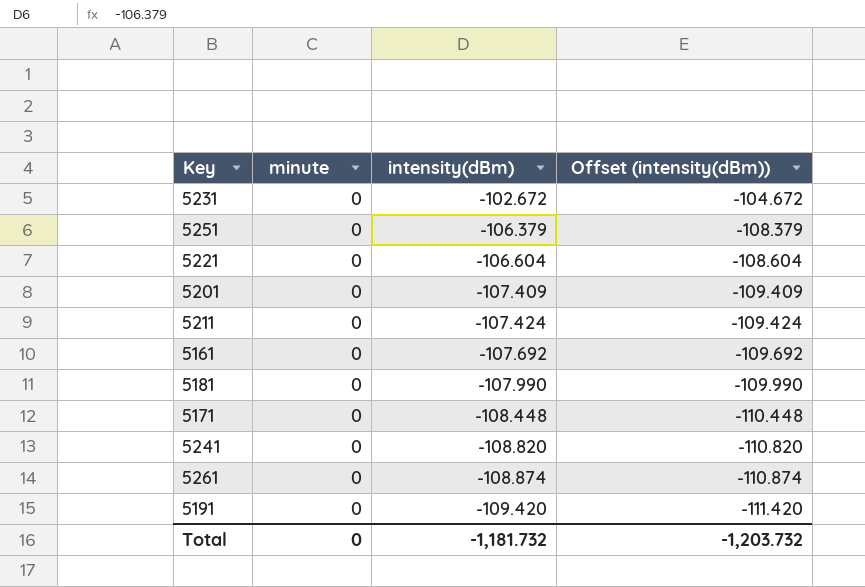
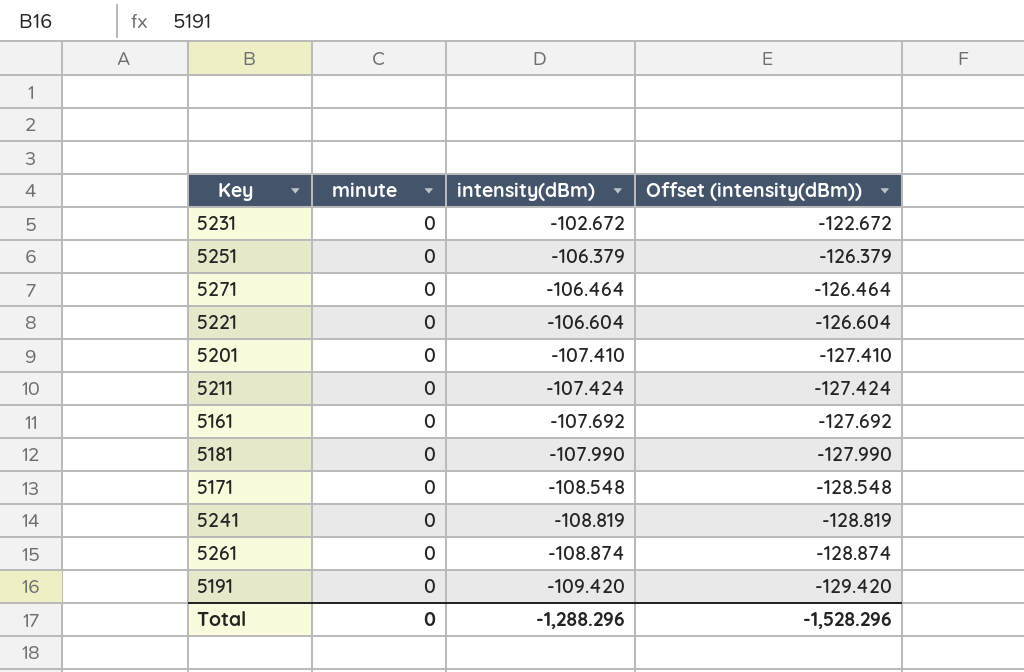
column Offset (intensity(dBm)) | formula: [intensity(dBm)] - 2 -> [intensity(dBm)] - 20
row 5271: none -> 0 | -106.464 | -126.464
5201 | intensity(dBm): -107.409 -> -107.410
5171 | intensity(dBm): -108.448 -> -108.548
5241 | intensity(dBm): -108.820 -> -108.819
Total | intensity(dBm): -1,181.732 -> -1,288.296
Total | Offset (intensity(dBm)): -1,203.732 -> -1,528.296

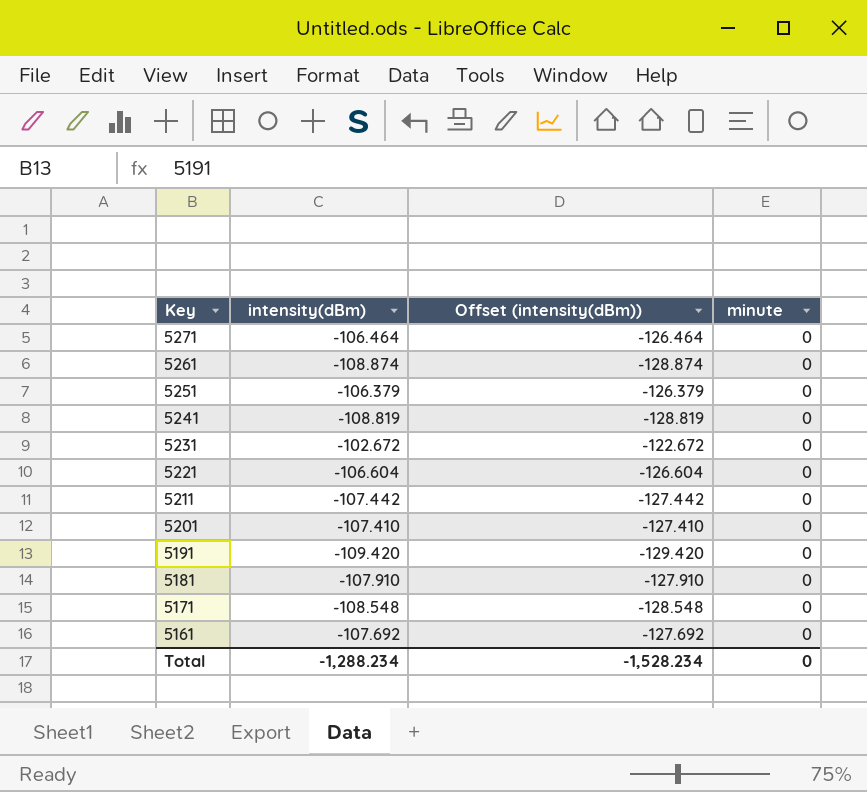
row order: intensity(dBm) descending -> Key descending
column minute | position: 2 -> 4
5211 | intensity(dBm): -107.424 -> -107.442
5211 | Offset (intensity(dBm)): -127.424 -> -127.442
5181 | intensity(dBm): -107.990 -> -107.910
5181 | Offset (intensity(dBm)): -127.990 -> -127.910
Total | intensity(dBm): -1,288.296 -> -1,288.234
Total | Offset (intensity(dBm)): -1,528.296 -> -1,528.234

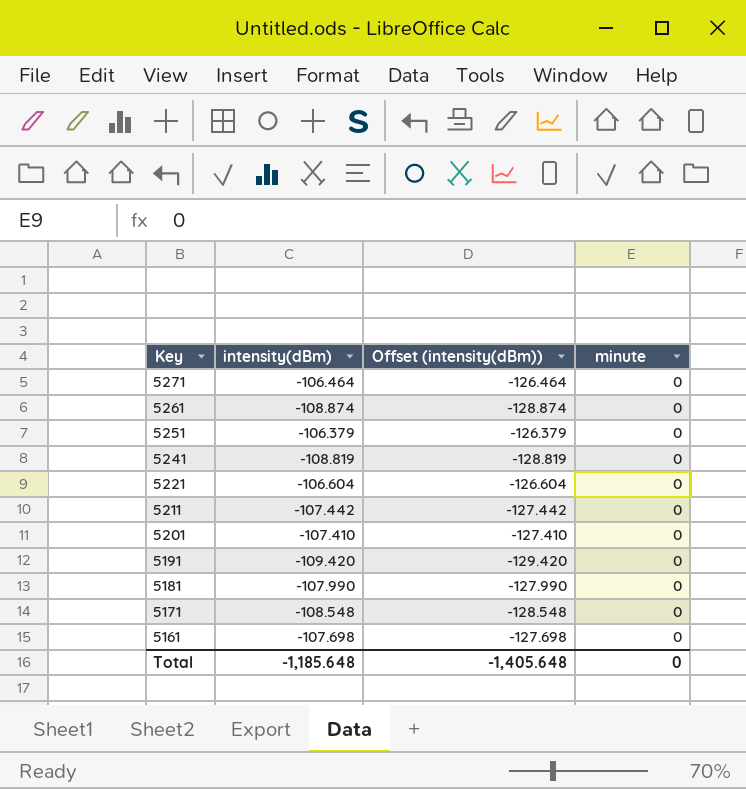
row 5231: -102.672 | -122.672 | 0 -> none
5181 | intensity(dBm): -107.910 -> -107.990
5181 | Offset (intensity(dBm)): -127.910 -> -127.990
5161 | intensity(dBm): -107.692 -> -107.698
5161 | Offset (intensity(dBm)): -127.692 -> -127.698
Total | intensity(dBm): -1,288.234 -> -1,185.648
Total | Offset (intensity(dBm)): -1,528.234 -> -1,405.648

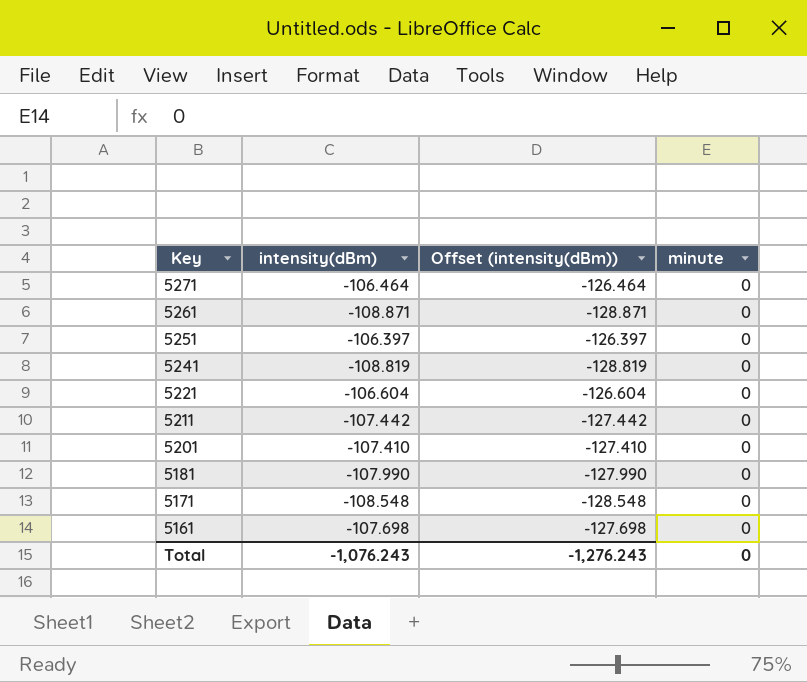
row 5191: -109.420 | -129.420 | 0 -> none
5261 | intensity(dBm): -108.874 -> -108.871
5261 | Offset (intensity(dBm)): -128.874 -> -128.871
5251 | intensity(dBm): -106.379 -> -106.397
5251 | Offset (intensity(dBm)): -126.379 -> -126.397
Total | intensity(dBm): -1,185.648 -> -1,076.243
Total | Offset (intensity(dBm)): -1,405.648 -> -1,276.243

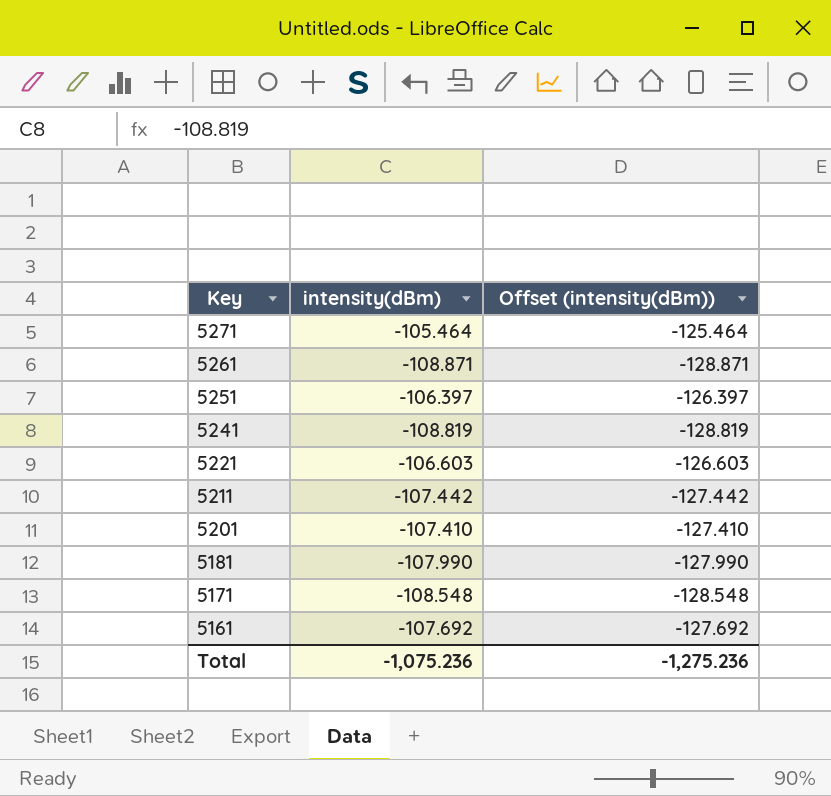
column minute | position: 4 -> none
5271 | intensity(dBm): -106.464 -> -105.464
5271 | Offset (intensity(dBm)): -126.464 -> -125.464
5221 | intensity(dBm): -106.604 -> -106.603
5221 | Offset (intensity(dBm)): -126.604 -> -126.603
5161 | intensity(dBm): -107.698 -> -107.692
5161 | Offset (intensity(dBm)): -127.698 -> -127.692
Total | intensity(dBm): -1,076.243 -> -1,075.236
Total | Offset (intensity(dBm)): -1,276.243 -> -1,275.236

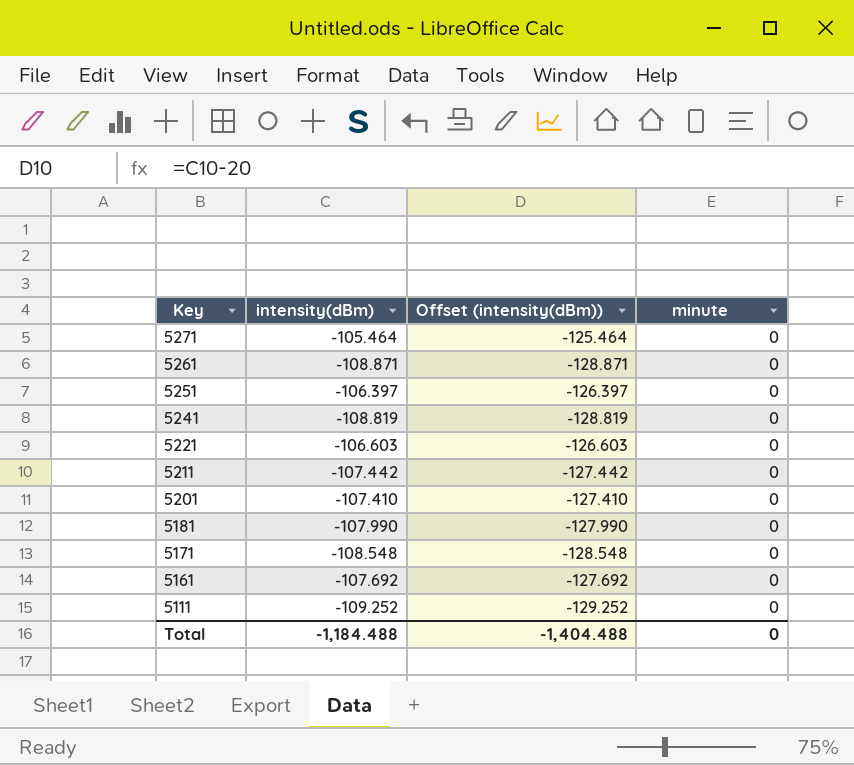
column minute | position: none -> 4
row 5111: none -> -109.252 | -129.252 | 0
Total | intensity(dBm): -1,075.236 -> -1,184.488
Total | Offset (intensity(dBm)): -1,275.236 -> -1,404.488

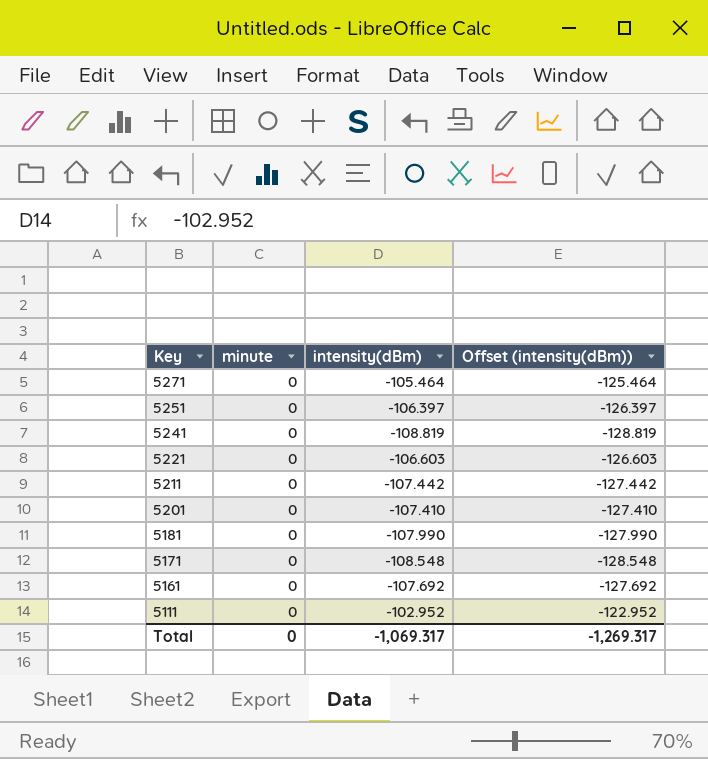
column minute | position: 4 -> 2
row 5261: -108.871 | -128.871 | 0 -> none
5111 | intensity(dBm): -109.252 -> -102.952
5111 | Offset (intensity(dBm)): -129.252 -> -122.952
Total | intensity(dBm): -1,184.488 -> -1,069.317
Total | Offset (intensity(dBm)): -1,404.488 -> -1,269.317

